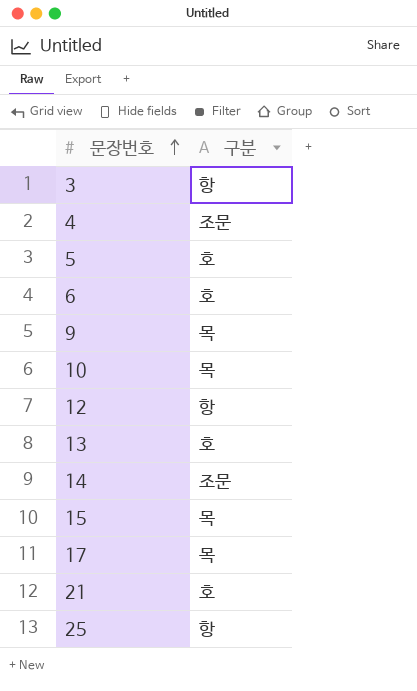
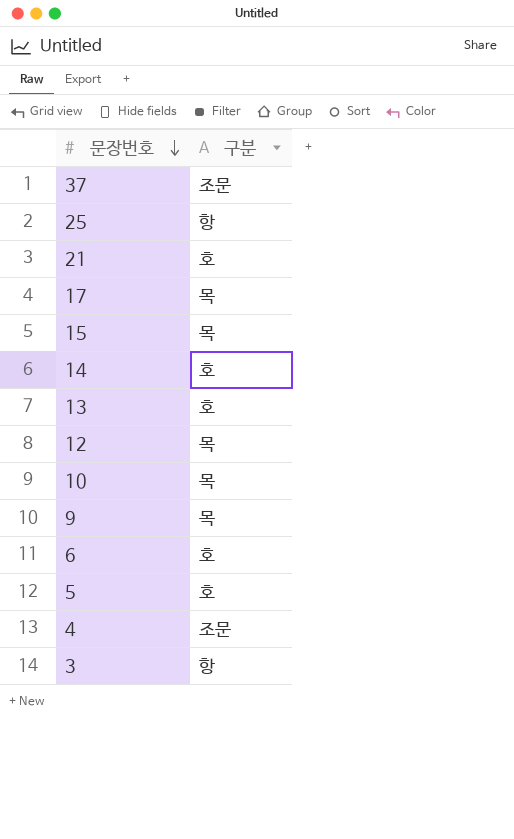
row order: 문장번호 ascending -> 문장번호 descending
row 37: none -> 조문
14 | 구분: 조문 -> 호
12 | 구분: 항 -> 목

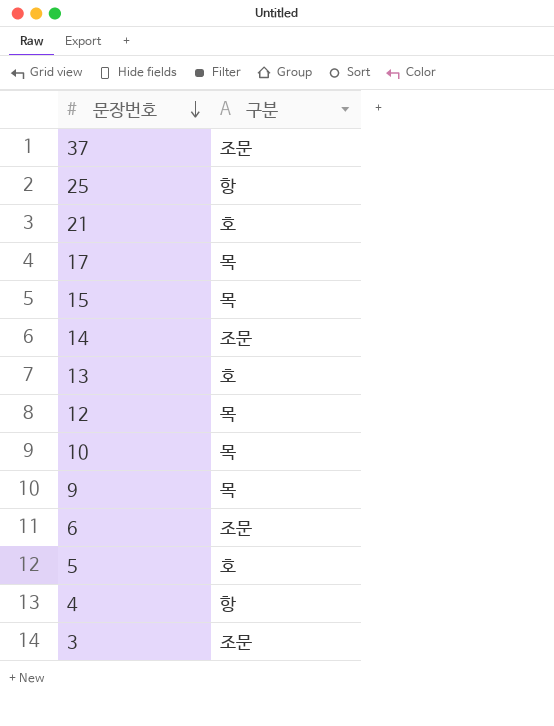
14 | 구분: 호 -> 조문
6 | 구분: 호 -> 조문
4 | 구분: 조문 -> 항
3 | 구분: 항 -> 조문

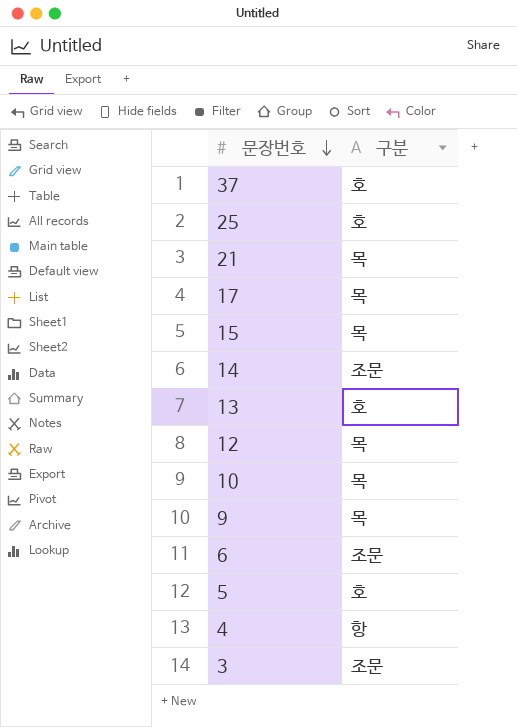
37 | 구분: 조문 -> 호
25 | 구분: 항 -> 호
21 | 구분: 호 -> 목

